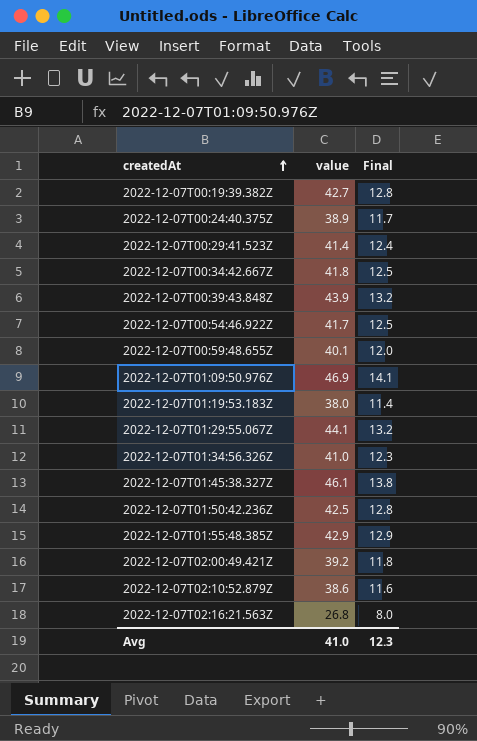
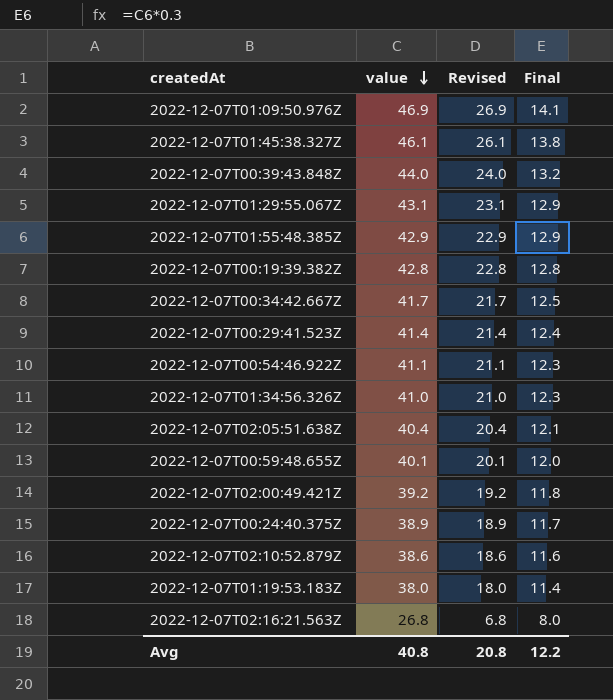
row order: createdAt ascending -> value descending
column Revised | formula: none -> [value] - 20
row 2022-12-07T01:50:42.236Z: 42.5 | 12.8 -> none
2022-12-07T00:39:43.848Z | value: 43.9 -> 44.0
2022-12-07T01:29:55.067Z | value: 44.1 -> 43.1
2022-12-07T01:29:55.067Z | Final: 13.2 -> 12.9
2022-12-07T00:19:39.382Z | value: 42.7 -> 42.8
2022-12-07T00:34:42.667Z | value: 41.8 -> 41.7
2022-12-07T00:54:46.922Z | value: 41.7 -> 41.1
2022-12-07T00:54:46.922Z | Final: 12.5 -> 12.3
row 2022-12-07T02:05:51.638Z: none -> 40.4 | 20.4 | 12.1
Avg | value: 41.0 -> 40.8
Avg | Final: 12.3 -> 12.2

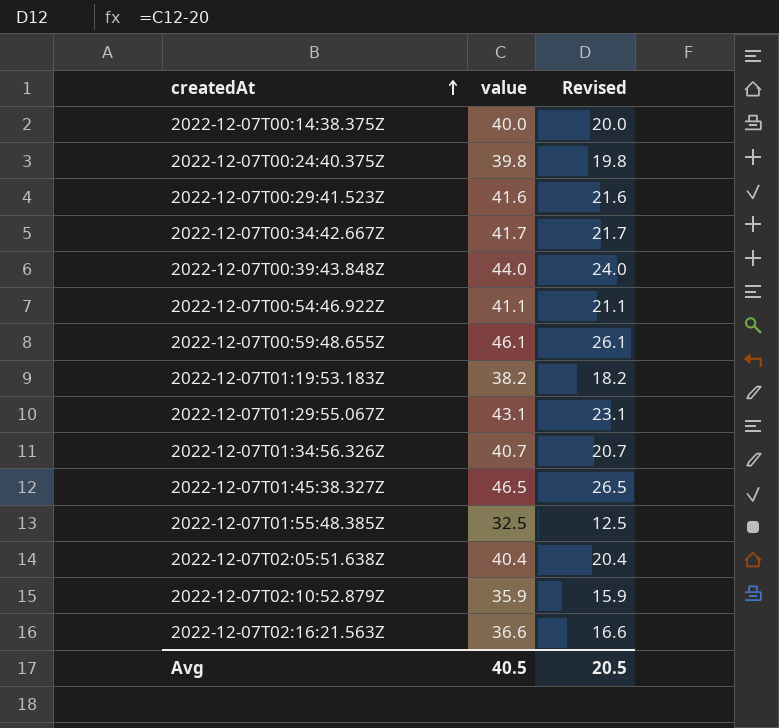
row order: value descending -> createdAt ascending
column Final | formula: [value] * 0.3 -> none
row 2022-12-07T01:09:50.976Z: 46.9 | 26.9 | 14.1 -> none
row 2022-12-07T00:19:39.382Z: 42.8 | 22.8 | 12.8 -> none
row 2022-12-07T02:00:49.421Z: 39.2 | 19.2 | 11.8 -> none
row 2022-12-07T00:14:38.375Z: none -> 40.0 | 20.0
2022-12-07T00:24:40.375Z | value: 38.9 -> 39.8
2022-12-07T00:24:40.375Z | Revised: 18.9 -> 19.8
2022-12-07T00:29:41.523Z | value: 41.4 -> 41.6
2022-12-07T00:29:41.523Z | Revised: 21.4 -> 21.6
2022-12-07T00:59:48.655Z | value: 40.1 -> 46.1
2022-12-07T00:59:48.655Z | Revised: 20.1 -> 26.1
2022-12-07T01:19:53.183Z | value: 38.0 -> 38.2
2022-12-07T01:19:53.183Z | Revised: 18.0 -> 18.2
2022-12-07T01:34:56.326Z | value: 41.0 -> 40.7
2022-12-07T01:34:56.326Z | Revised: 21.0 -> 20.7
2022-12-07T01:45:38.327Z | value: 46.1 -> 46.5
2022-12-07T01:45:38.327Z | Revised: 26.1 -> 26.5
2022-12-07T01:55:48.385Z | value: 42.9 -> 32.5
2022-12-07T01:55:48.385Z | Revised: 22.9 -> 12.5
2022-12-07T02:10:52.879Z | value: 38.6 -> 35.9
2022-12-07T02:10:52.879Z | Revised: 18.6 -> 15.9
2022-12-07T02:16:21.563Z | value: 26.8 -> 36.6
2022-12-07T02:16:21.563Z | Revised: 6.8 -> 16.6
Avg | value: 40.8 -> 40.5
Avg | Revised: 20.8 -> 20.5

